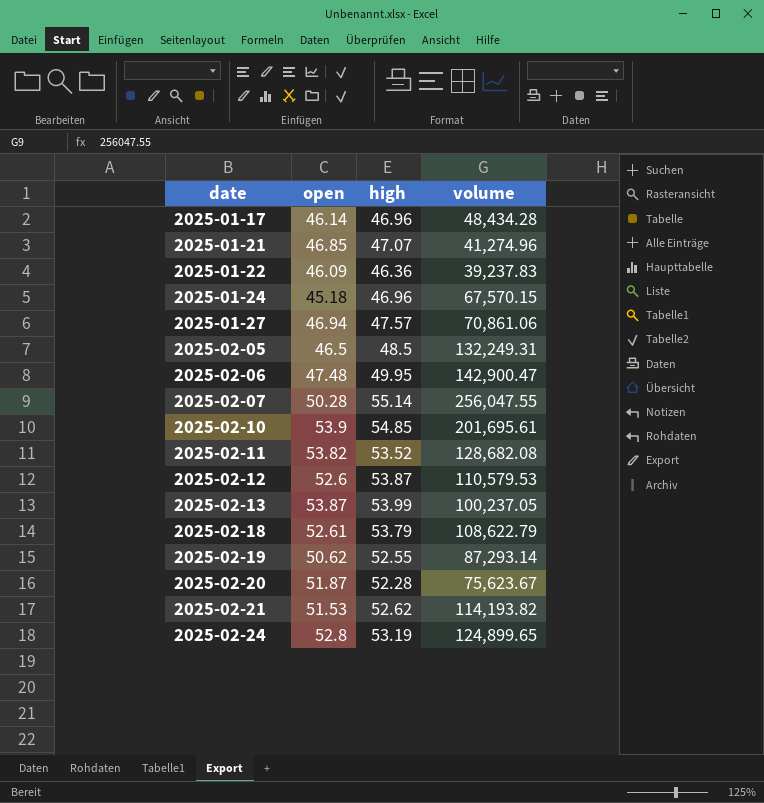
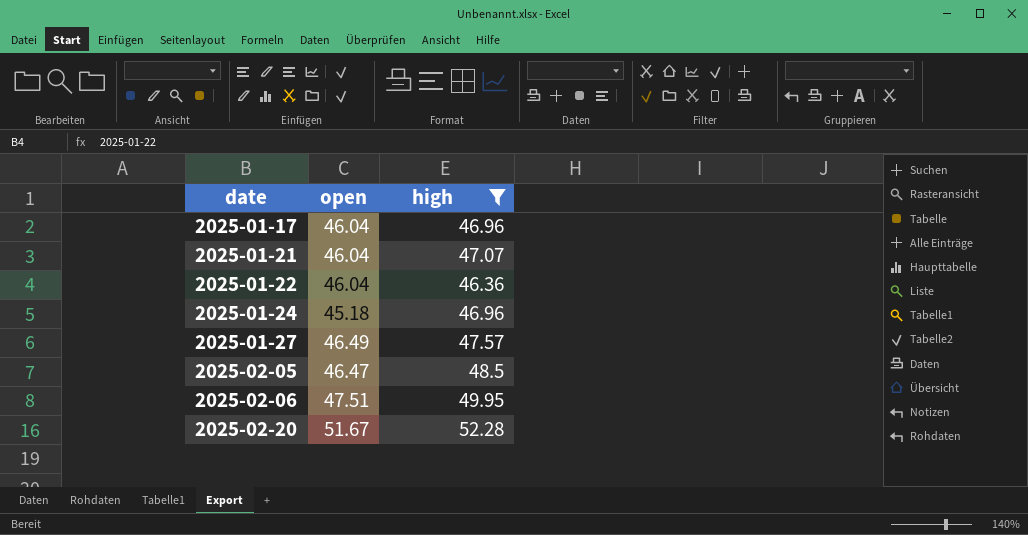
filter: none -> high <= 52.28
column volume | position: 4 -> none
2025-01-17 | open: 46.14 -> 46.04
2025-01-21 | open: 46.85 -> 46.04
2025-01-22 | open: 46.09 -> 46.04
2025-01-27 | open: 46.94 -> 46.49
2025-02-05 | open: 46.5 -> 46.47
2025-02-06 | open: 47.48 -> 47.51
2025-02-20 | open: 51.87 -> 51.67

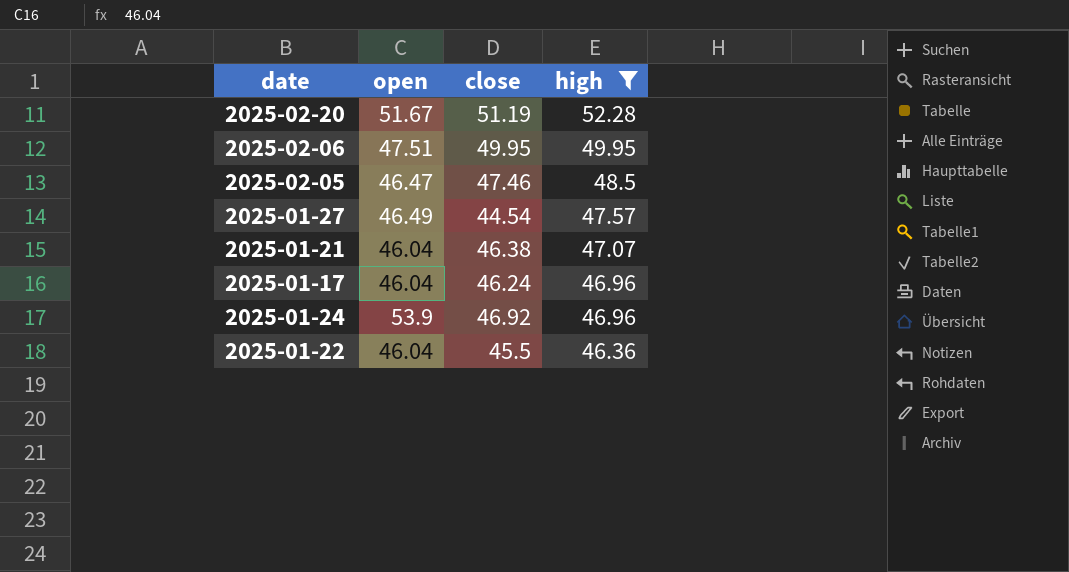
row order: date ascending -> high descending
column close | position: none -> 3
2025-01-24 | open: 45.18 -> 53.9

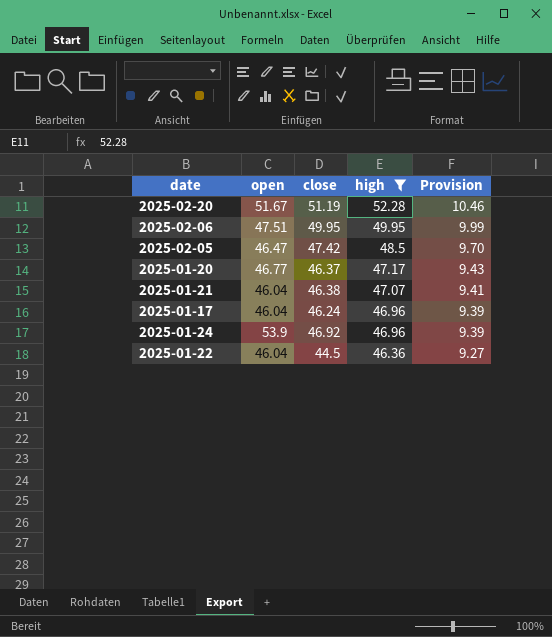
column Provision | formula: none -> [high] * 0.2
row 2025-01-27: 46.49 | 44.54 | 47.57 -> none
2025-02-05 | close: 47.46 -> 47.42
row 2025-01-20: none -> 46.77 | 46.37 | 47.17 | 9.43
2025-01-22 | close: 45.5 -> 44.5

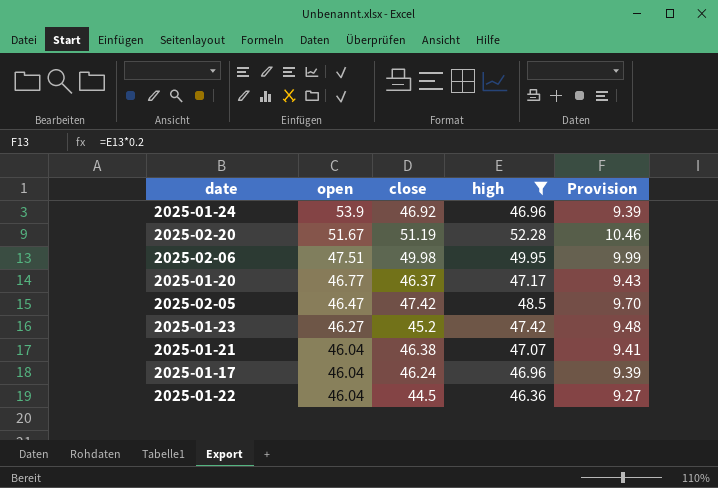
row order: high descending -> open descending
2025-02-06 | close: 49.95 -> 49.98
row 2025-01-23: none -> 46.27 | 45.2 | 47.42 | 9.48

